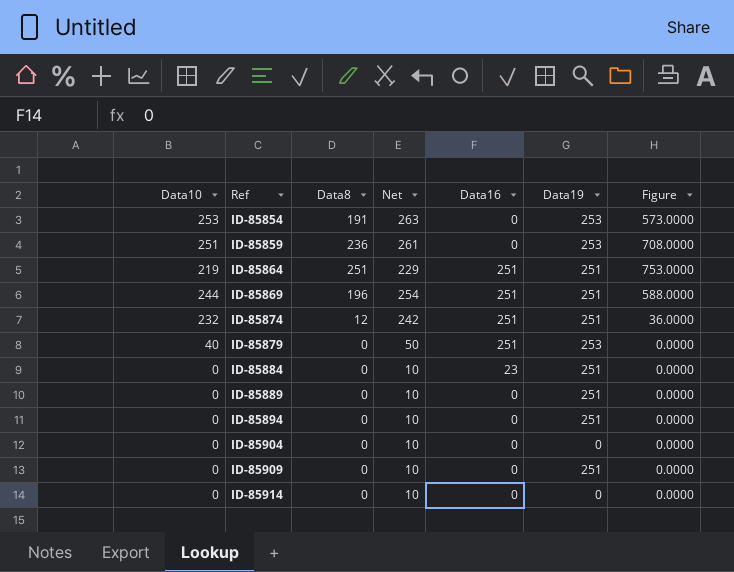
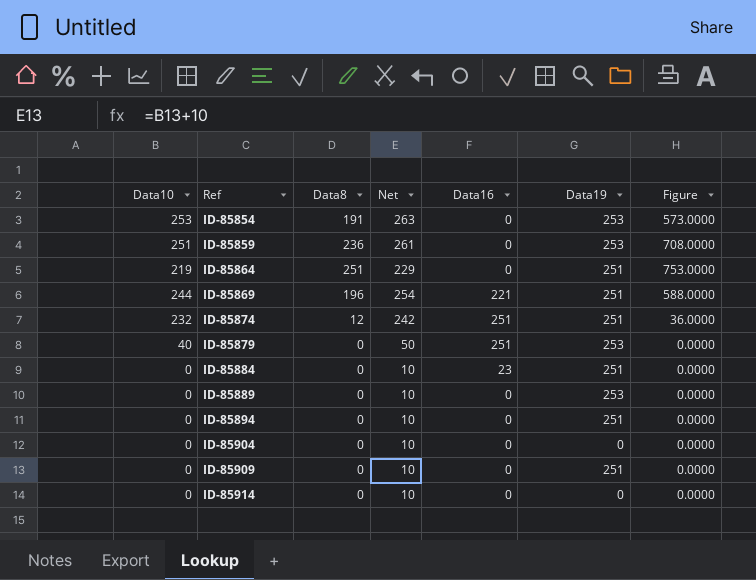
ID-85864 | Data16: 251 -> 0
ID-85869 | Data16: 251 -> 221
ID-85889 | Data19: 251 -> 253

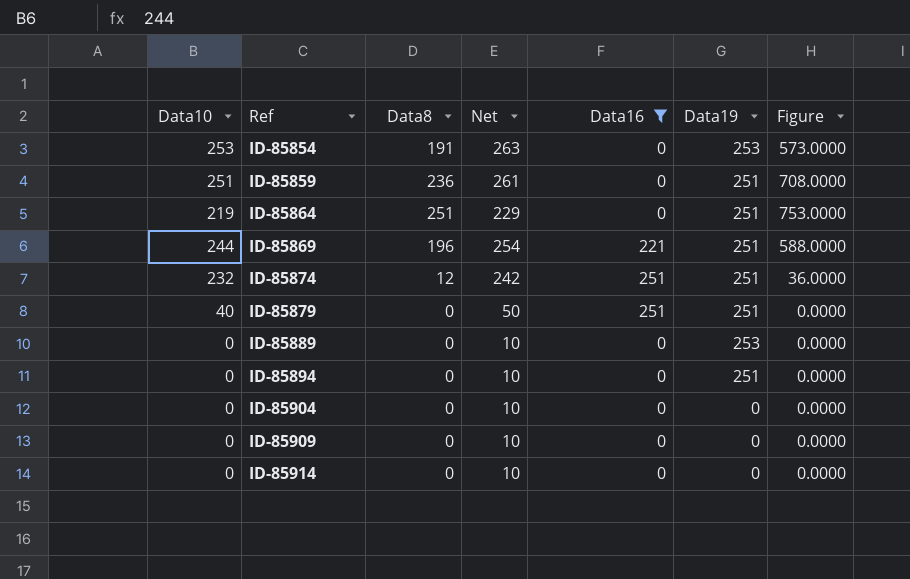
filter: none -> Data16 != 23
ID-85859 | Data19: 253 -> 251
ID-85879 | Data19: 253 -> 251
ID-85909 | Data19: 251 -> 0

